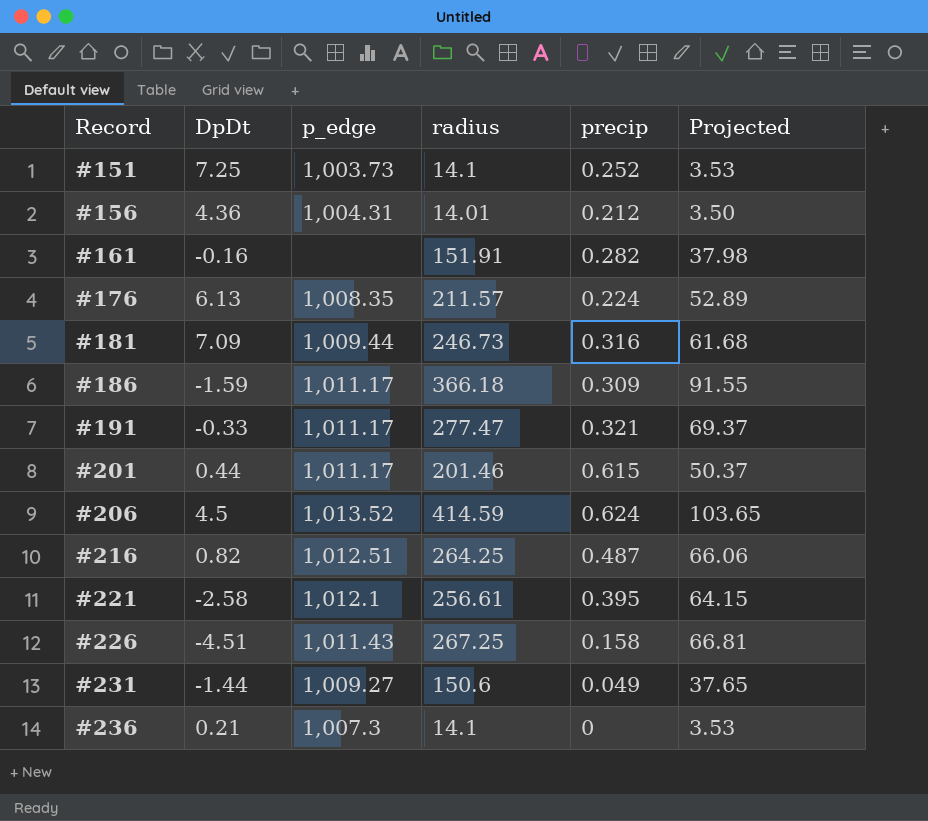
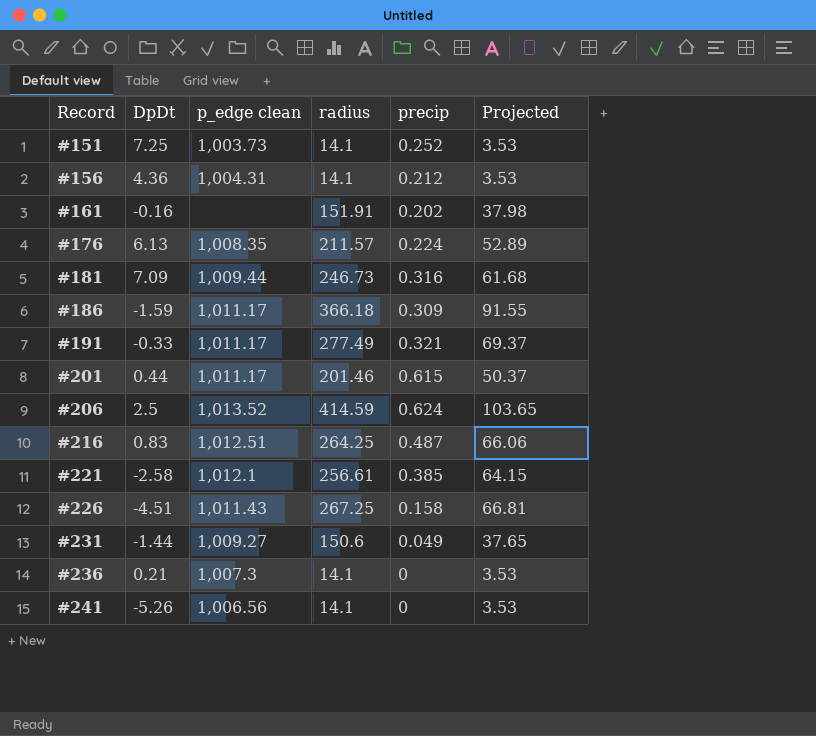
column name: p_edge -> p_edge clean
#156 | radius: 14.01 -> 14.1
#156 | Projected: 3.50 -> 3.53
#161 | precip: 0.282 -> 0.202
#191 | radius: 277.47 -> 277.49
#206 | DpDt: 4.5 -> 2.5
#216 | DpDt: 0.82 -> 0.83
#221 | precip: 0.395 -> 0.385
row #241: none -> -5.26 | 1,006.56 | 14.1 | 0 | 3.53

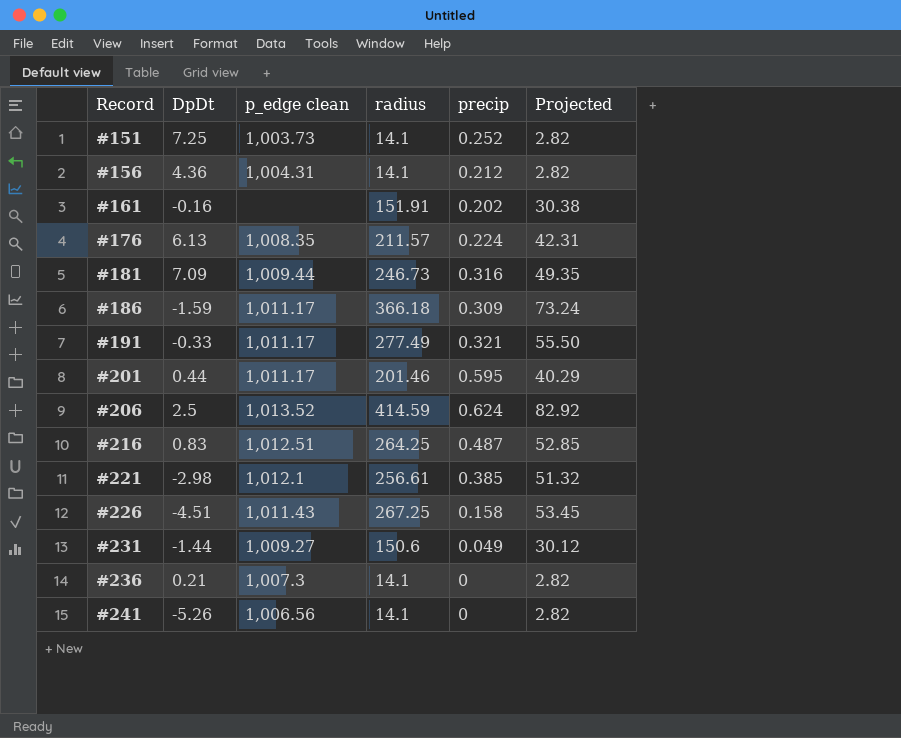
column Projected | formula: [radius] * 0.25 -> [radius] * 0.2
#201 | precip: 0.615 -> 0.595
#221 | DpDt: -2.58 -> -2.98

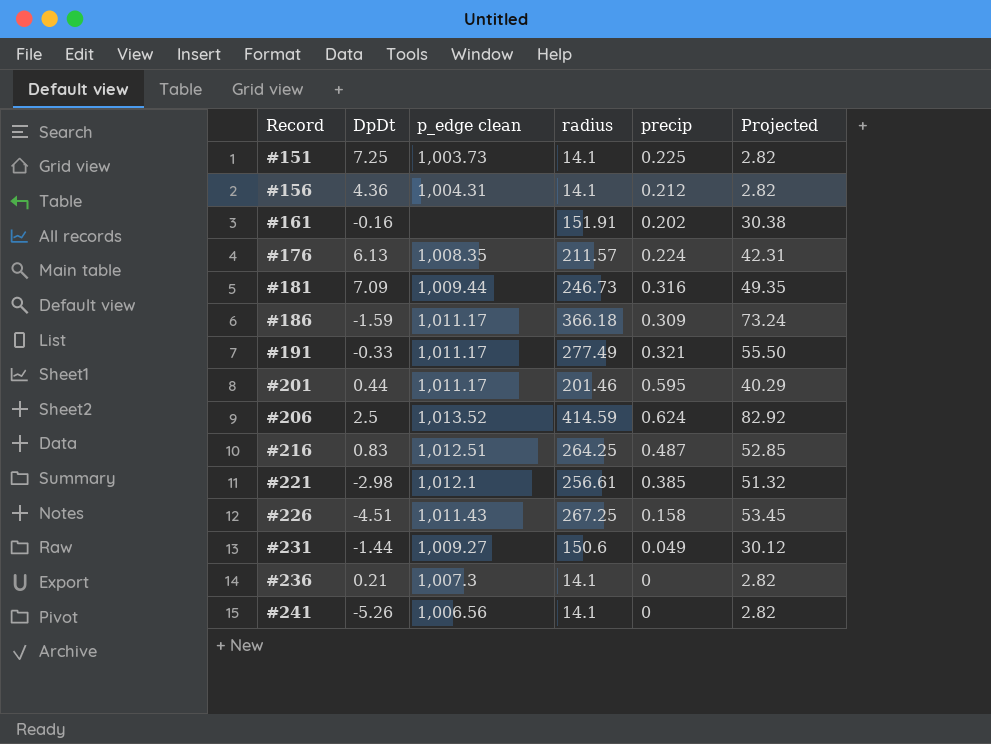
#151 | precip: 0.252 -> 0.225

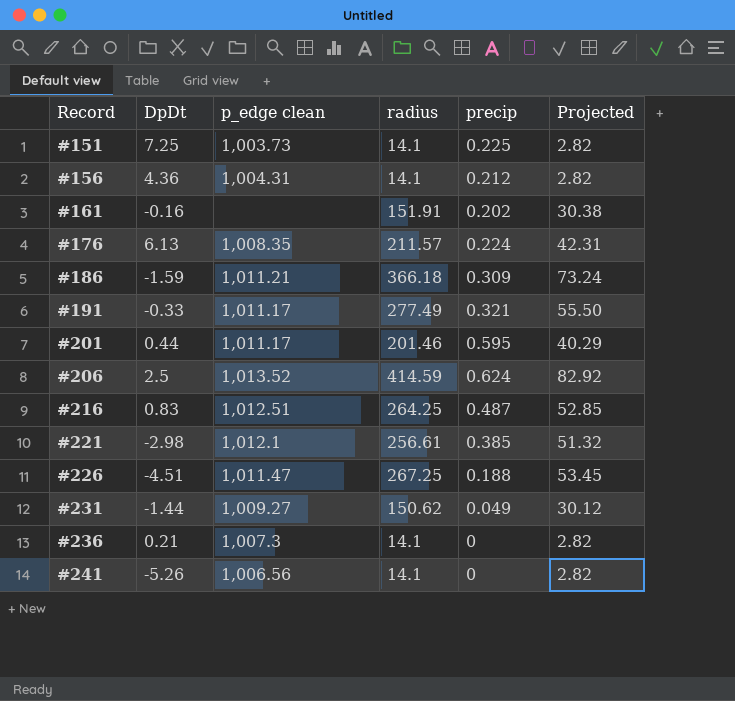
row #181: 7.09 | 1,009.44 | 246.73 | 0.316 | 49.35 -> none
#186 | p_edge clean: 1,011.17 -> 1,011.21
#226 | p_edge clean: 1,011.43 -> 1,011.47
#226 | precip: 0.158 -> 0.188
#231 | radius: 150.6 -> 150.62

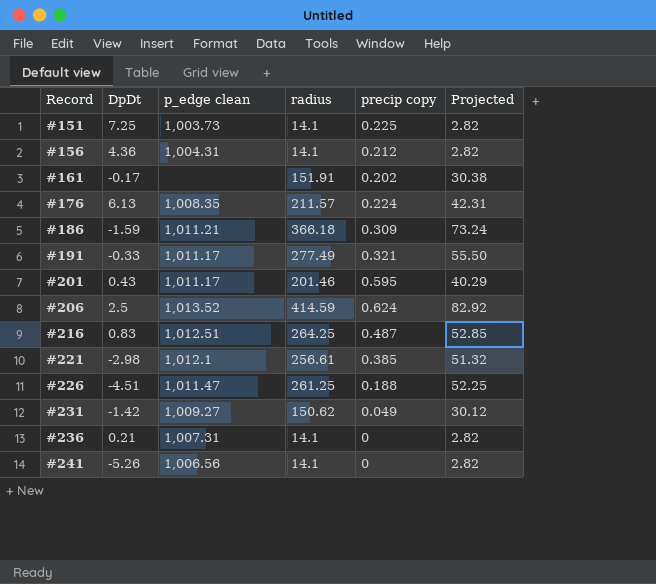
column name: precip -> precip copy
#161 | DpDt: -0.16 -> -0.17
#201 | DpDt: 0.44 -> 0.43
#226 | radius: 267.25 -> 261.25
#226 | Projected: 53.45 -> 52.25
#231 | DpDt: -1.44 -> -1.42
#236 | p_edge clean: 1,007.3 -> 1,007.31

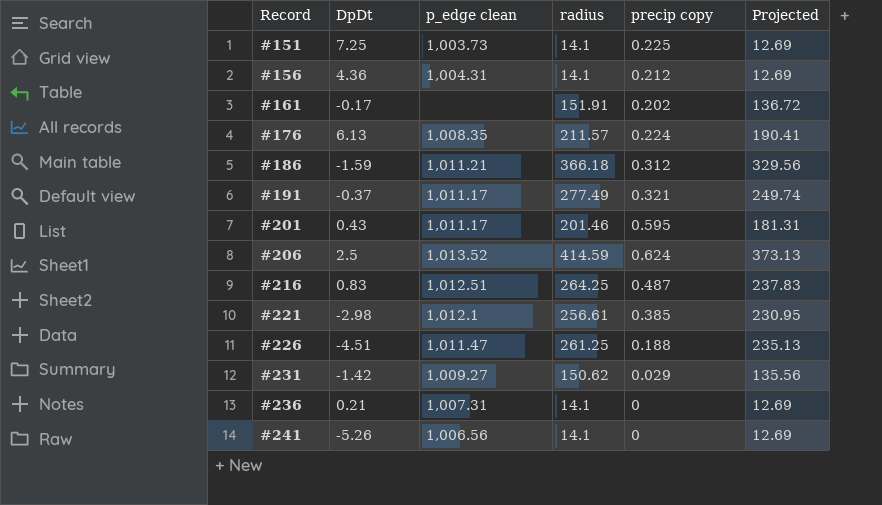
column Projected | formula: [radius] * 0.2 -> [radius] * 0.9
#186 | precip copy: 0.309 -> 0.312
#191 | DpDt: -0.33 -> -0.37
#231 | precip copy: 0.049 -> 0.029

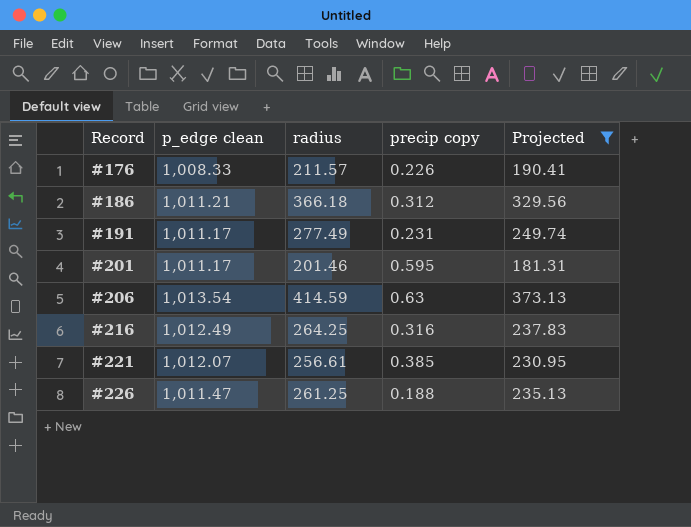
filter: none -> Projected >= 181.31
column DpDt | position: 2 -> none
#176 | p_edge clean: 1,008.35 -> 1,008.33
#176 | precip copy: 0.224 -> 0.226
#191 | precip copy: 0.321 -> 0.231
#206 | p_edge clean: 1,013.52 -> 1,013.54
#206 | precip copy: 0.624 -> 0.63
#216 | p_edge clean: 1,012.51 -> 1,012.49
#216 | precip copy: 0.487 -> 0.316
#221 | p_edge clean: 1,012.1 -> 1,012.07

